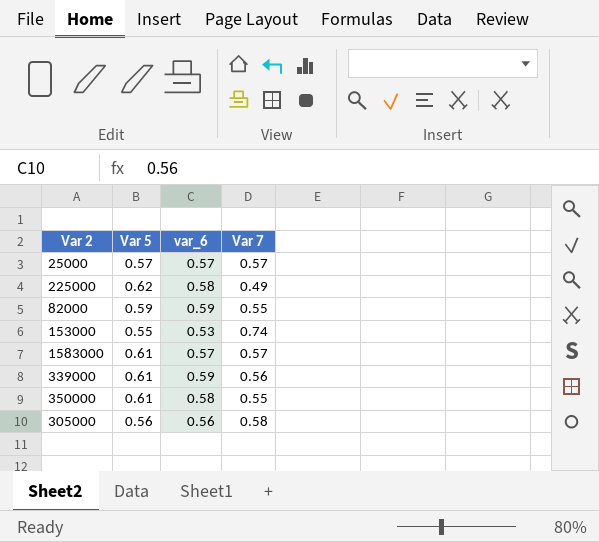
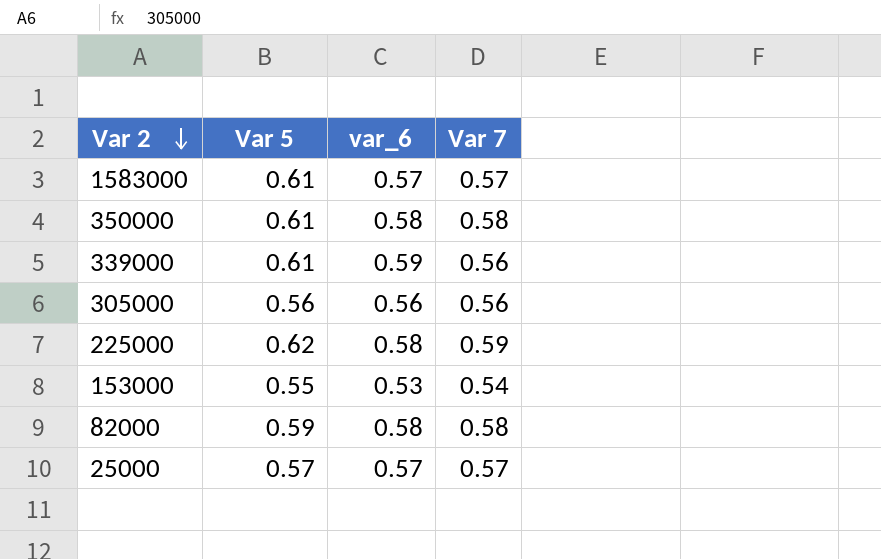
row order: none -> Var 2 descending
350000 | Var 7: 0.55 -> 0.58
305000 | Var 7: 0.58 -> 0.56
225000 | Var 7: 0.49 -> 0.59
153000 | Var 7: 0.74 -> 0.54
82000 | var_6: 0.59 -> 0.58
82000 | Var 7: 0.55 -> 0.58

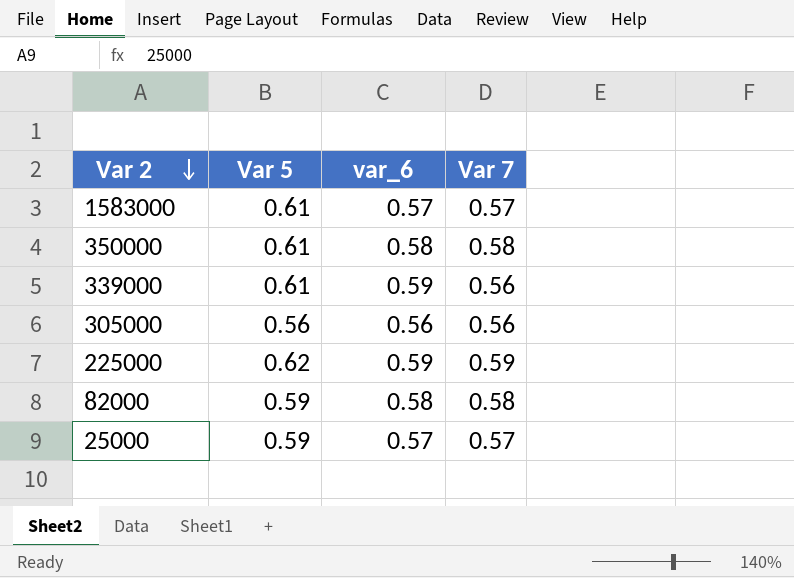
row 153000: 0.55 | 0.53 | 0.54 -> none
225000 | var_6: 0.58 -> 0.59
25000 | Var 5: 0.57 -> 0.59

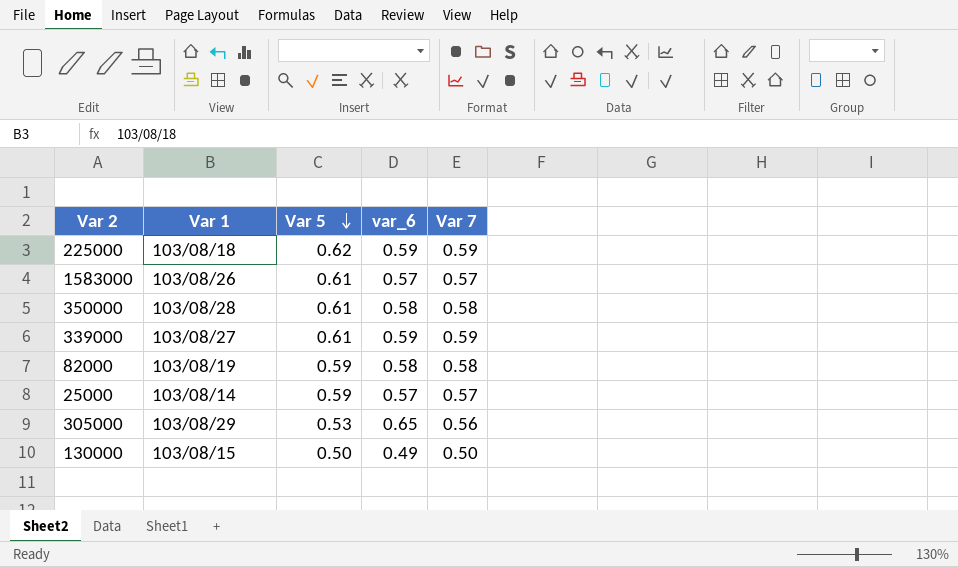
row order: Var 2 descending -> Var 5 descending
column Var 1 | position: none -> 2
339000 | Var 7: 0.56 -> 0.59
305000 | Var 5: 0.56 -> 0.53
305000 | var_6: 0.56 -> 0.65
row 130000: none -> 103/08/15 | 0.50 | 0.49 | 0.50

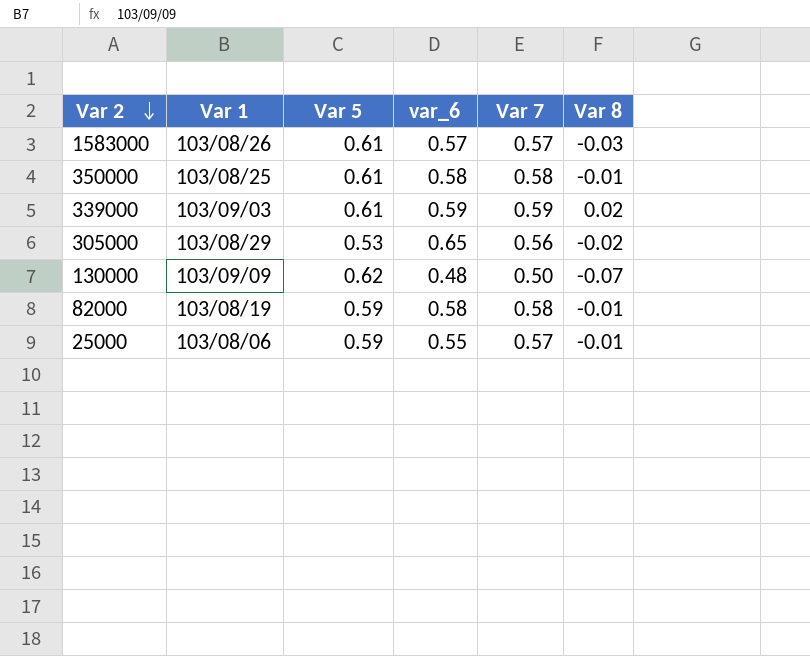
row order: Var 5 descending -> Var 2 descending
column Var 8 | position: none -> 6
row 225000: 103/08/18 | 0.62 | 0.59 | 0.59 -> none
350000 | Var 1: 103/08/28 -> 103/08/25
339000 | Var 1: 103/08/27 -> 103/09/03
130000 | Var 1: 103/08/15 -> 103/09/09
130000 | Var 5: 0.50 -> 0.62
130000 | var_6: 0.49 -> 0.48
25000 | Var 1: 103/08/14 -> 103/08/06
25000 | var_6: 0.57 -> 0.55

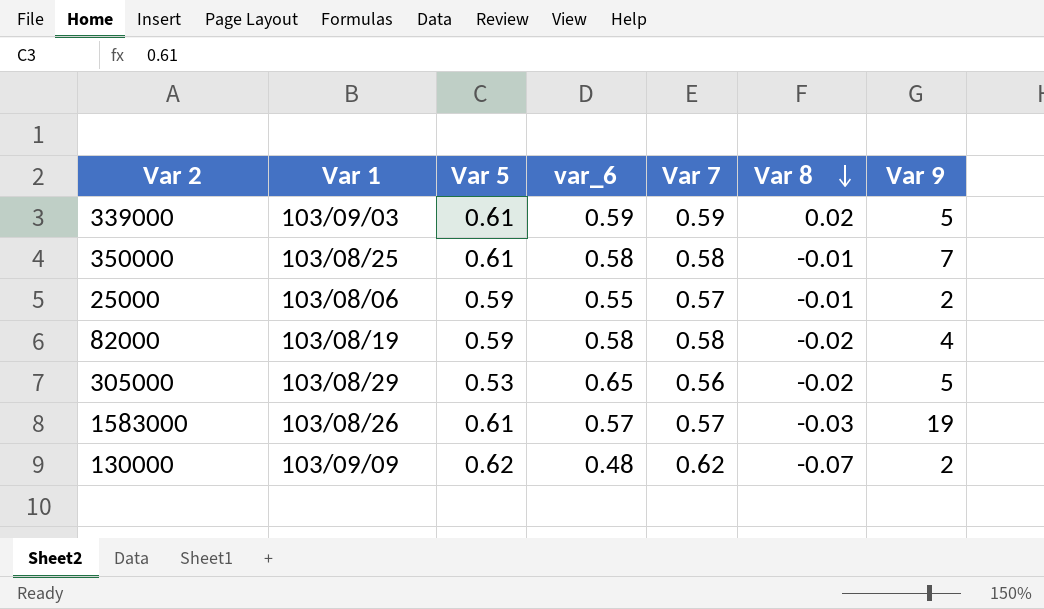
row order: Var 2 descending -> Var 8 descending
column Var 9 | position: none -> 7
82000 | Var 8: -0.01 -> -0.02
130000 | Var 7: 0.50 -> 0.62

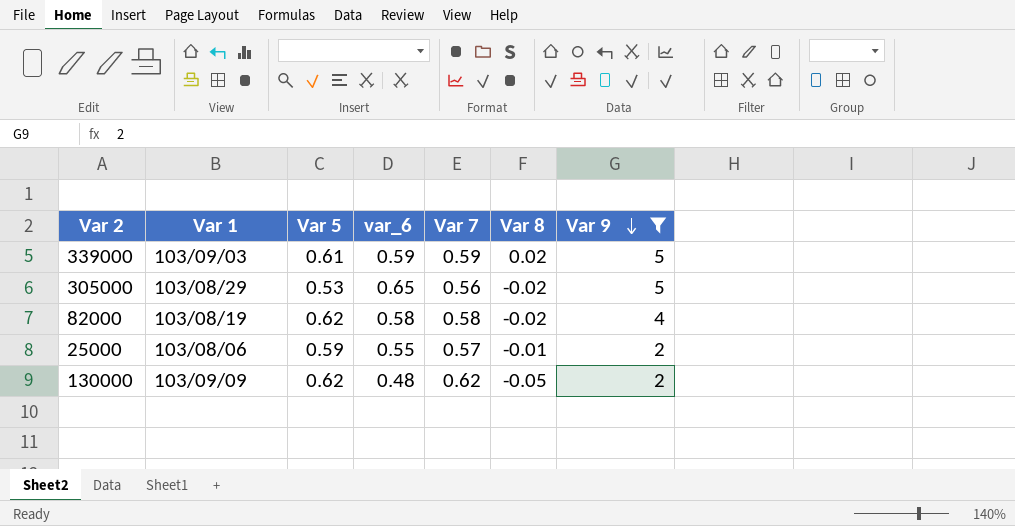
filter: none -> Var 9 <= 5
row order: Var 8 descending -> Var 9 descending
82000 | Var 5: 0.59 -> 0.62
130000 | Var 8: -0.07 -> -0.05

